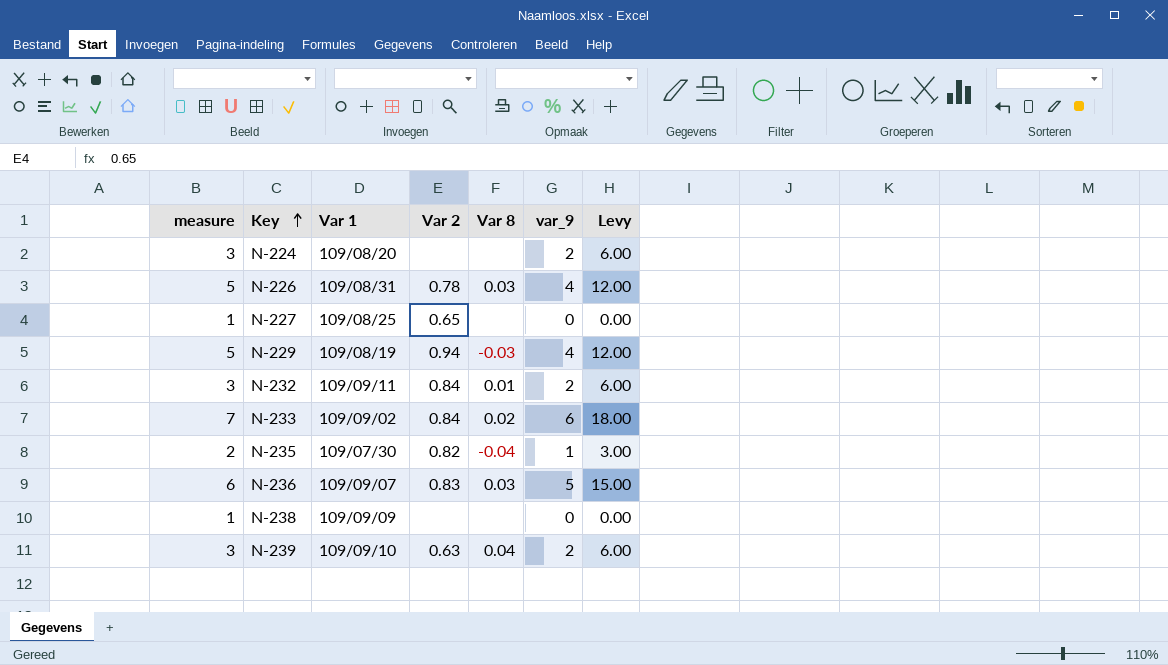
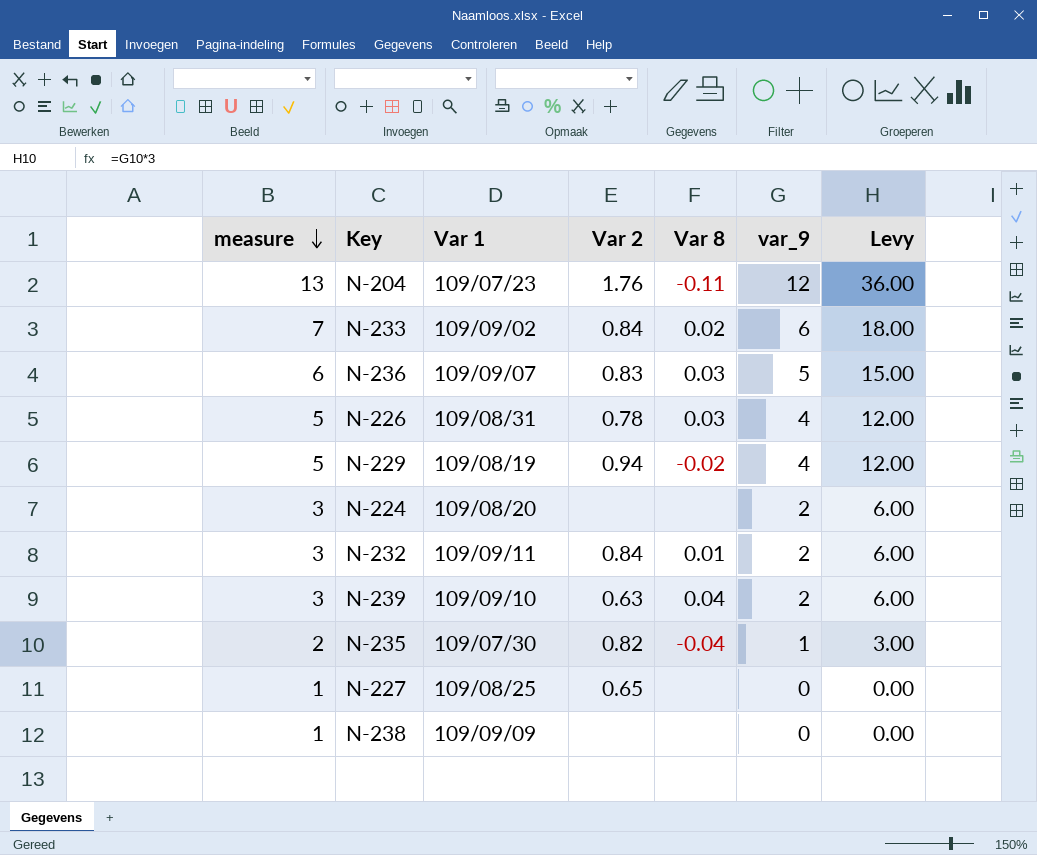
row order: Key ascending -> measure descending
row N-204: none -> 13 | 109/07/23 | 1.76 | -0.11 | 12 | 36.00
N-229 | Var 8: -0.03 -> -0.02

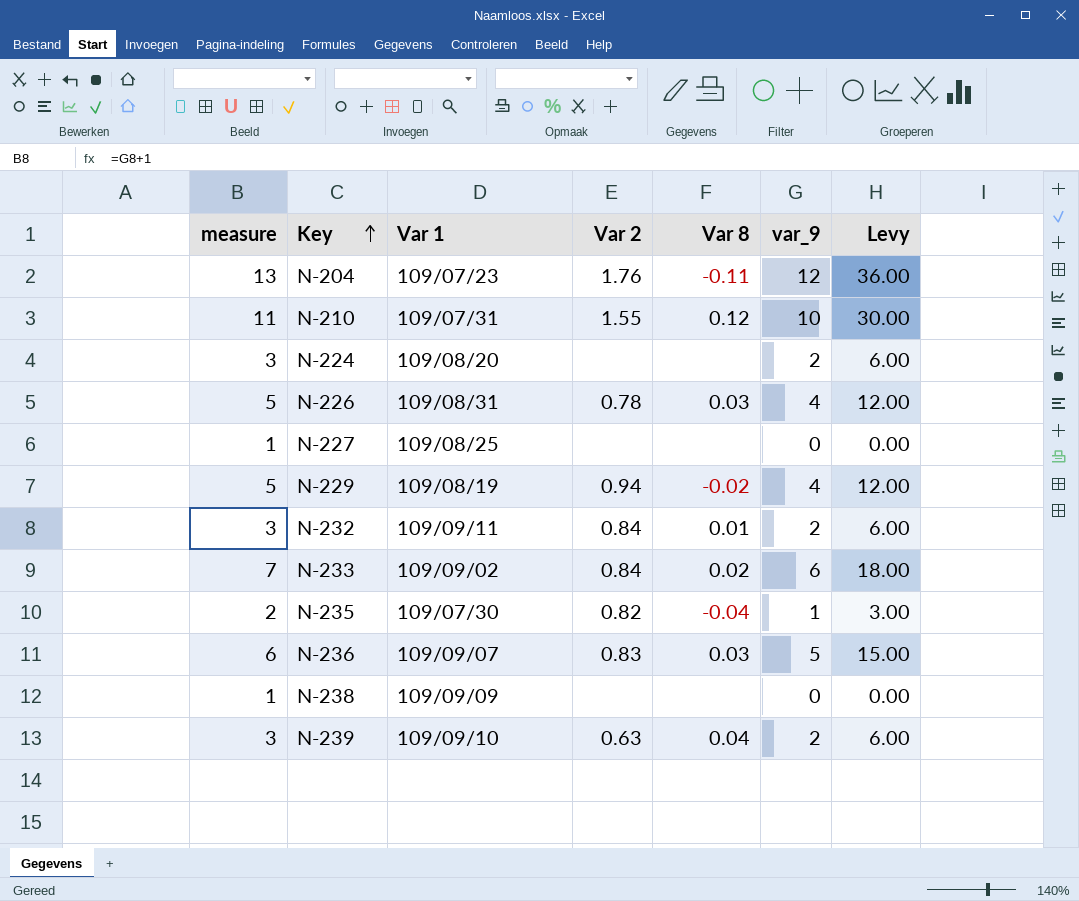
row order: measure descending -> Key ascending
row N-210: none -> 11 | 109/07/31 | 1.55 | 0.12 | 10 | 30.00
N-227 | Var 2: 0.65 -> none

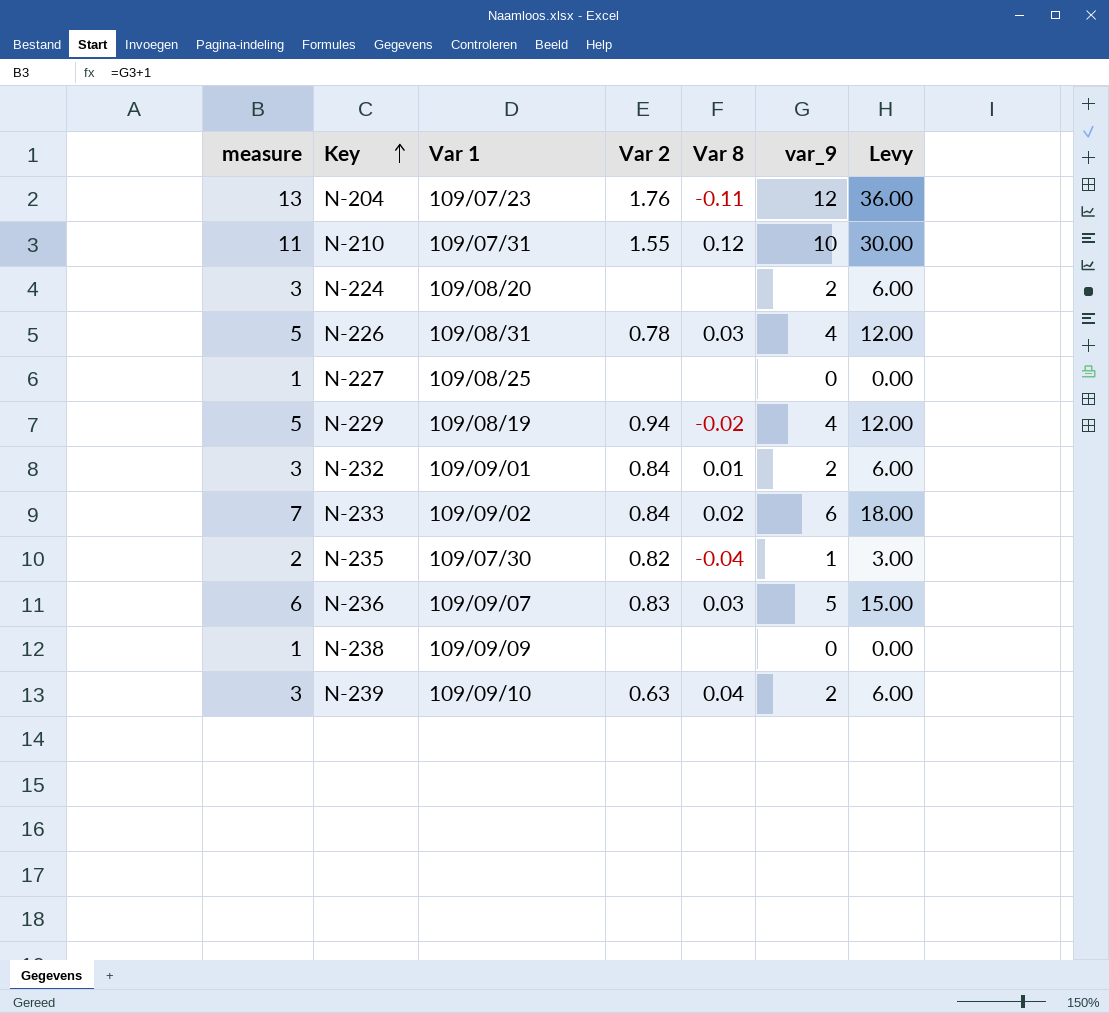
N-232 | Var 1: 109/09/11 -> 109/09/01

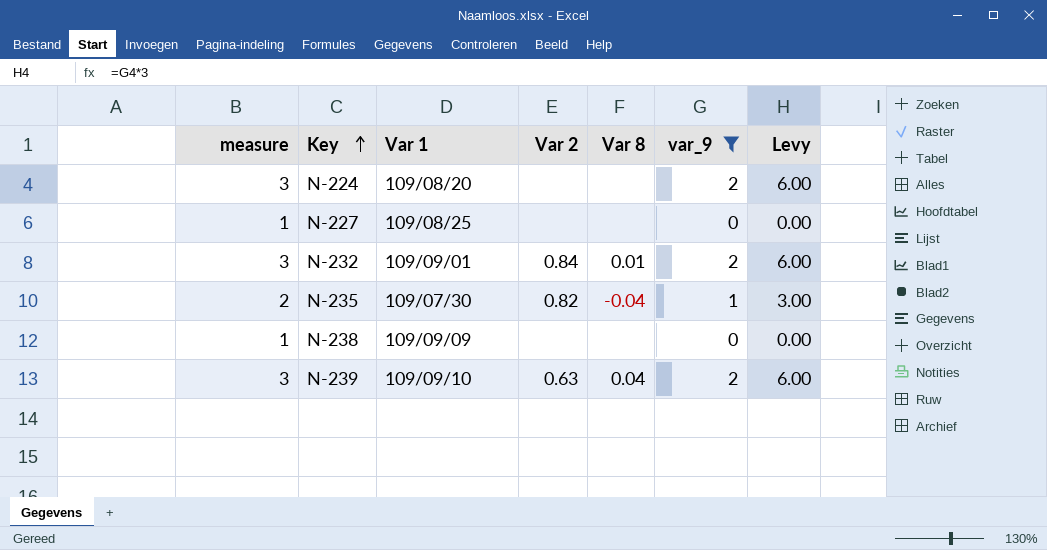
filter: none -> var_9 <= 2

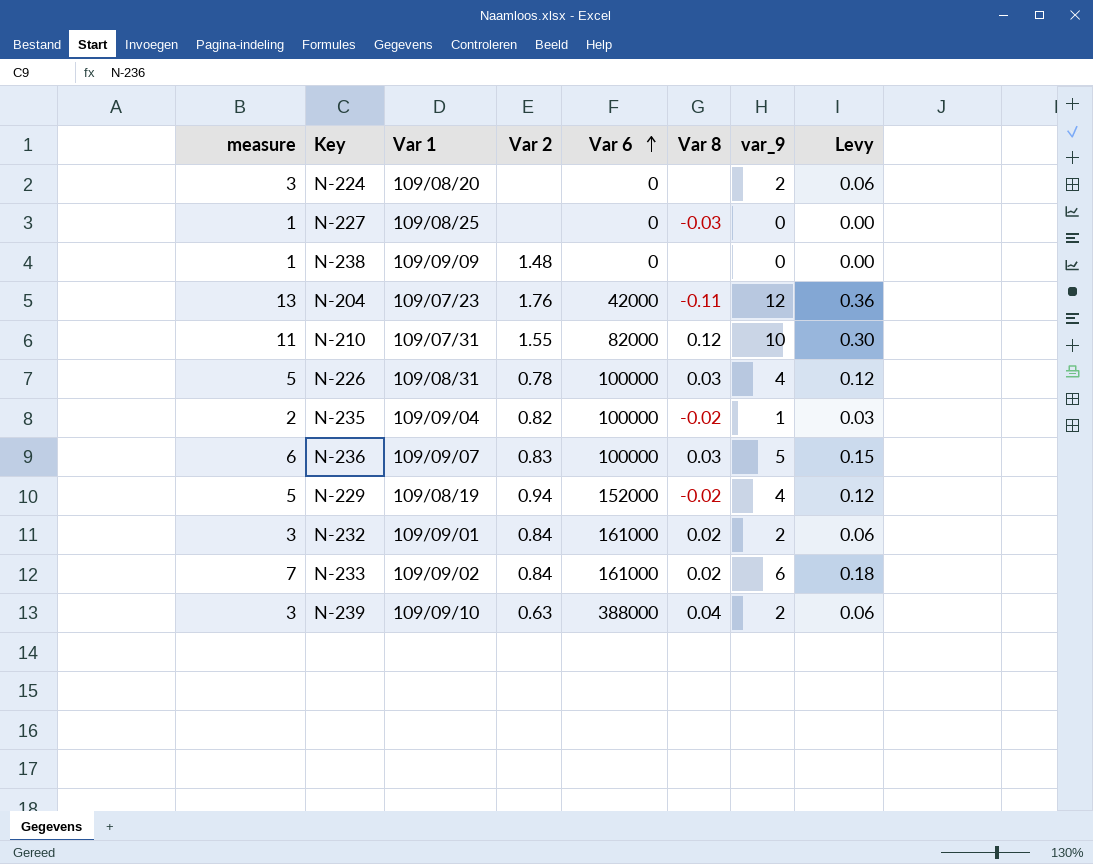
filter: var_9 <= 2 -> none
row order: Key ascending -> Var 6 ascending
column Var 6 | position: none -> 5
column Levy | formula: [var_9] * 3 -> [var_9] * 0.03
N-227 | Var 8: none -> -0.03
N-238 | Var 2: none -> 1.48
N-235 | Var 1: 109/07/30 -> 109/09/04
N-235 | Var 8: -0.04 -> -0.02
N-232 | Var 8: 0.01 -> 0.02

